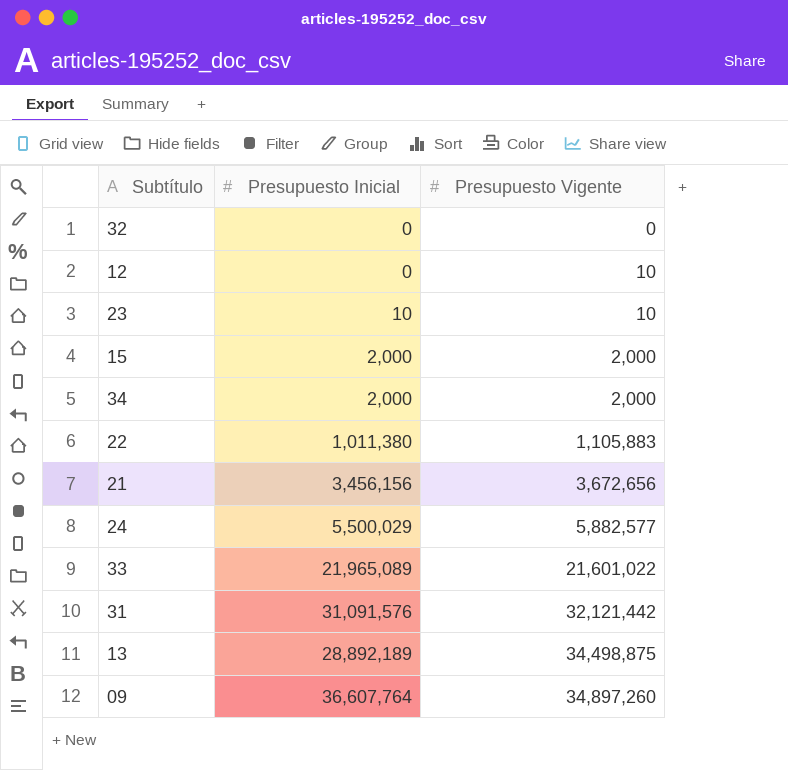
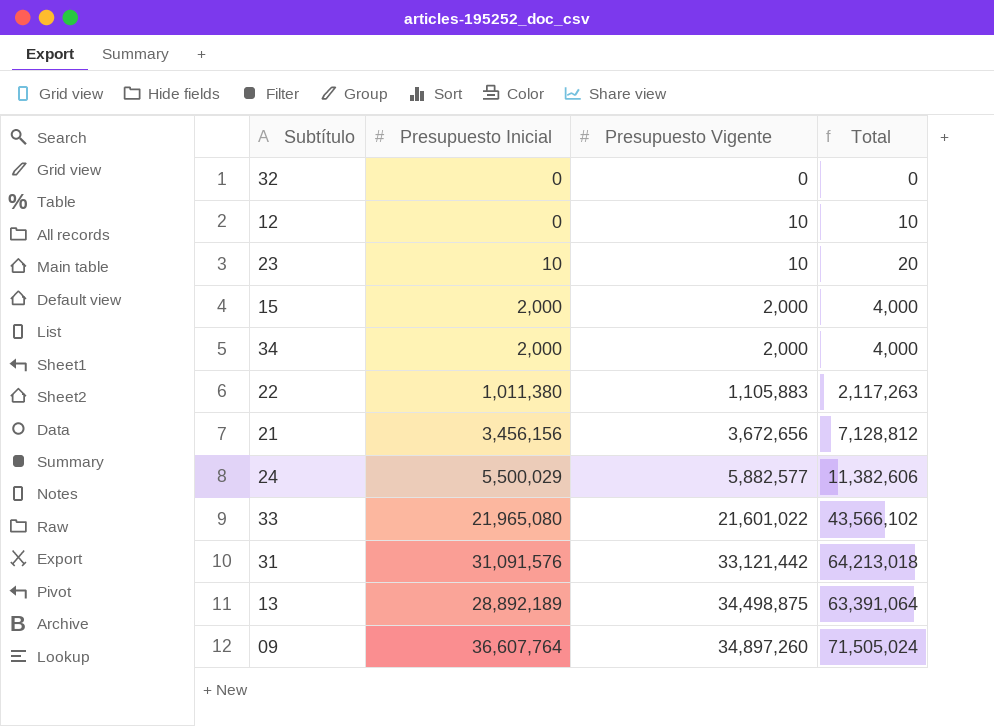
column Total | formula: none -> [Presupuesto Inicial] + [Presupuesto Vigente]
33 | Presupuesto Inicial: 21,965,089 -> 21,965,080
31 | Presupuesto Vigente: 32,121,442 -> 33,121,442

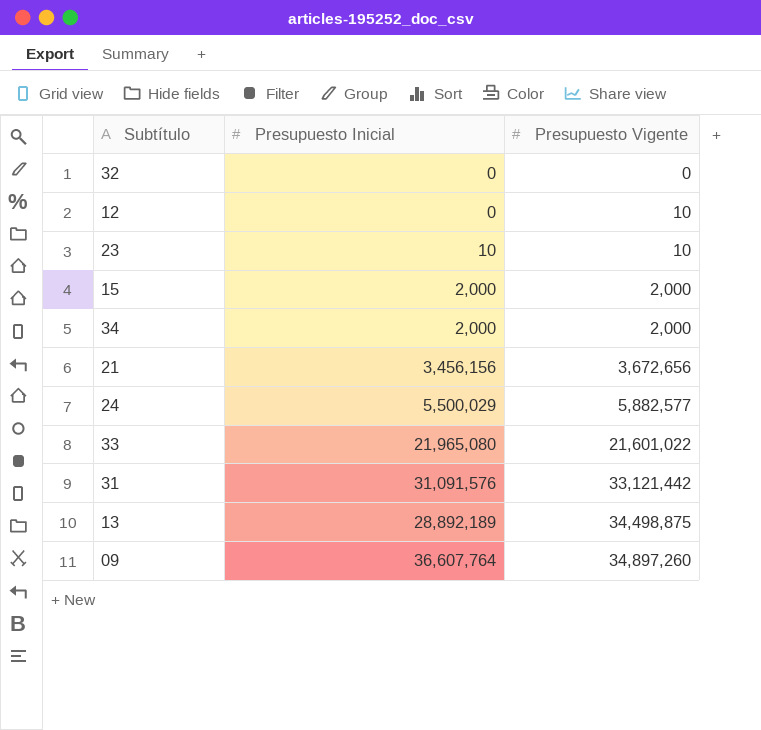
column Total | formula: [Presupuesto Inicial] + [Presupuesto Vigente] -> none
row 22: 1,011,380 | 1,105,883 | 2,117,263 -> none

